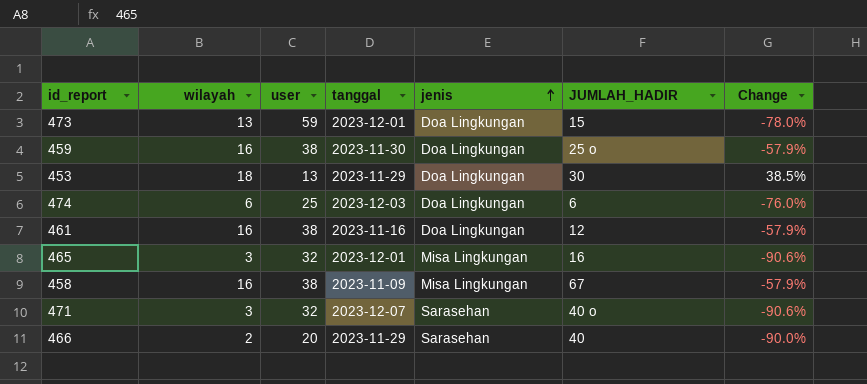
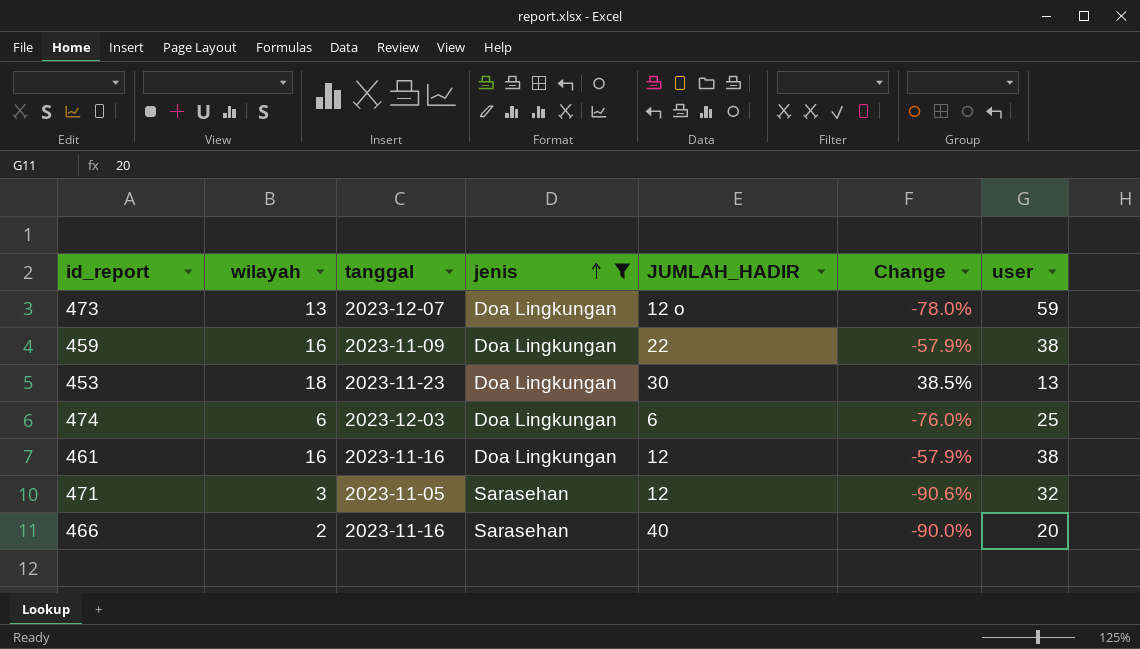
filter: none -> jenis != Misa Lingkungan
column user | position: 3 -> 7
473 | tanggal: 2023-12-01 -> 2023-12-07
473 | JUMLAH_HADIR: 15 -> 12 o
459 | tanggal: 2023-11-30 -> 2023-11-09
459 | JUMLAH_HADIR: 25 o -> 22
453 | tanggal: 2023-11-29 -> 2023-11-23
471 | tanggal: 2023-12-07 -> 2023-11-05
471 | JUMLAH_HADIR: 40 o -> 12
466 | tanggal: 2023-11-29 -> 2023-11-16

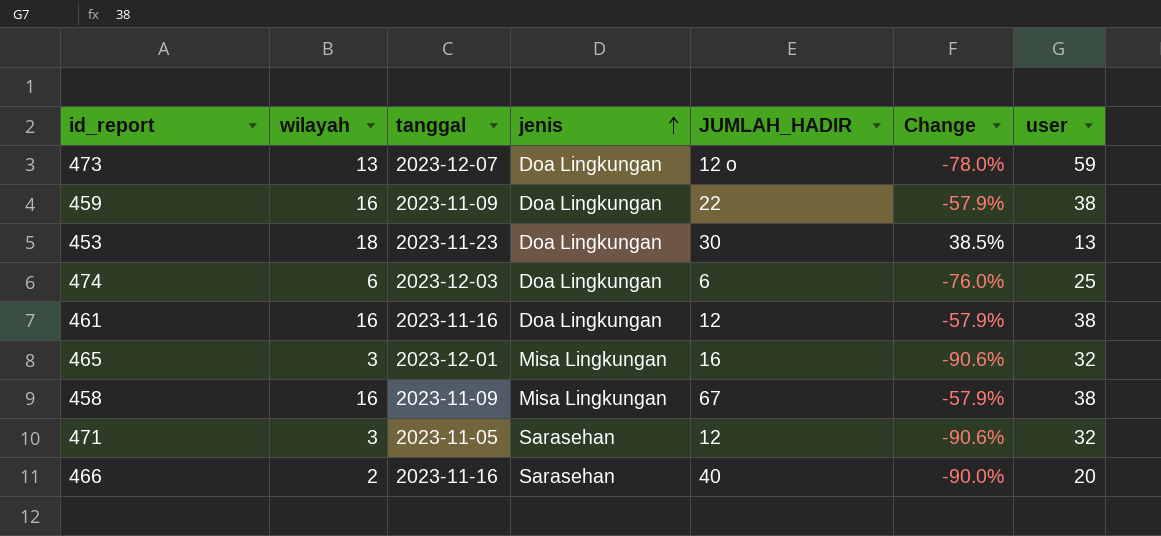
filter: jenis != Misa Lingkungan -> none

